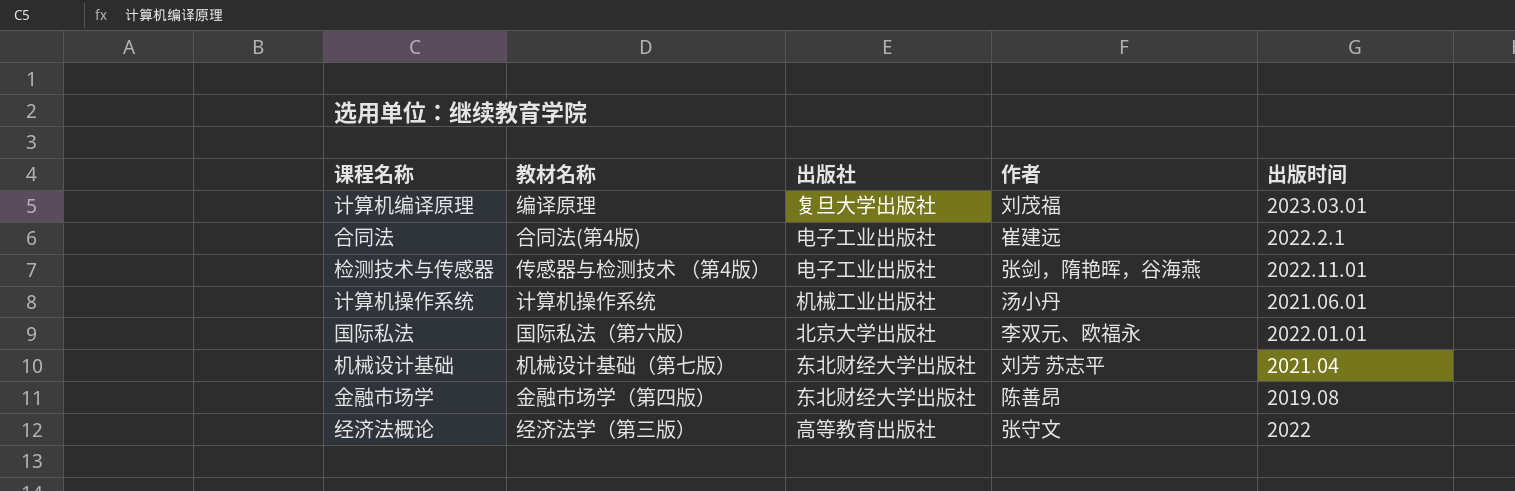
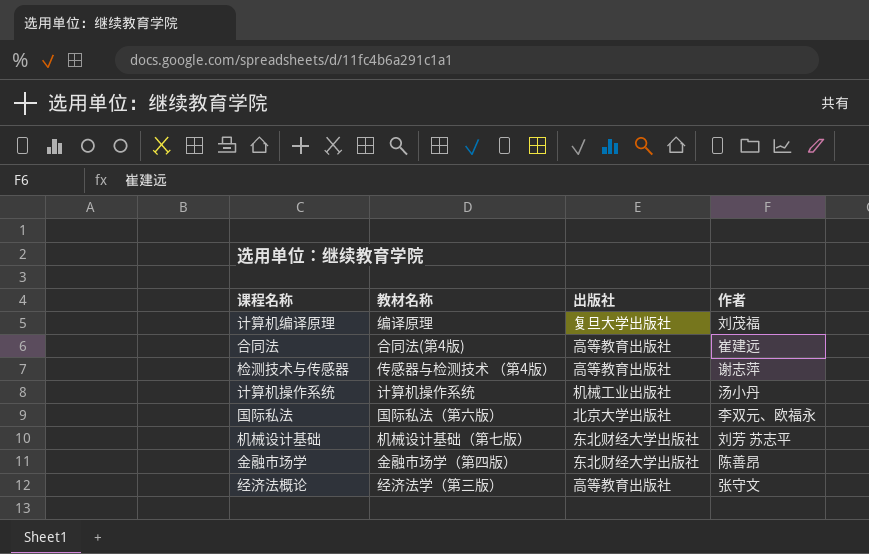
column 出版时间 | position: 5 -> none
合同法 | 出版社: 电子工业出版社 -> 高等教育出版社
检测技术与传感器 | 出版社: 电子工业出版社 -> 高等教育出版社
检测技术与传感器 | 作者: 张剑，隋艳晖，谷海燕 -> 谢志萍

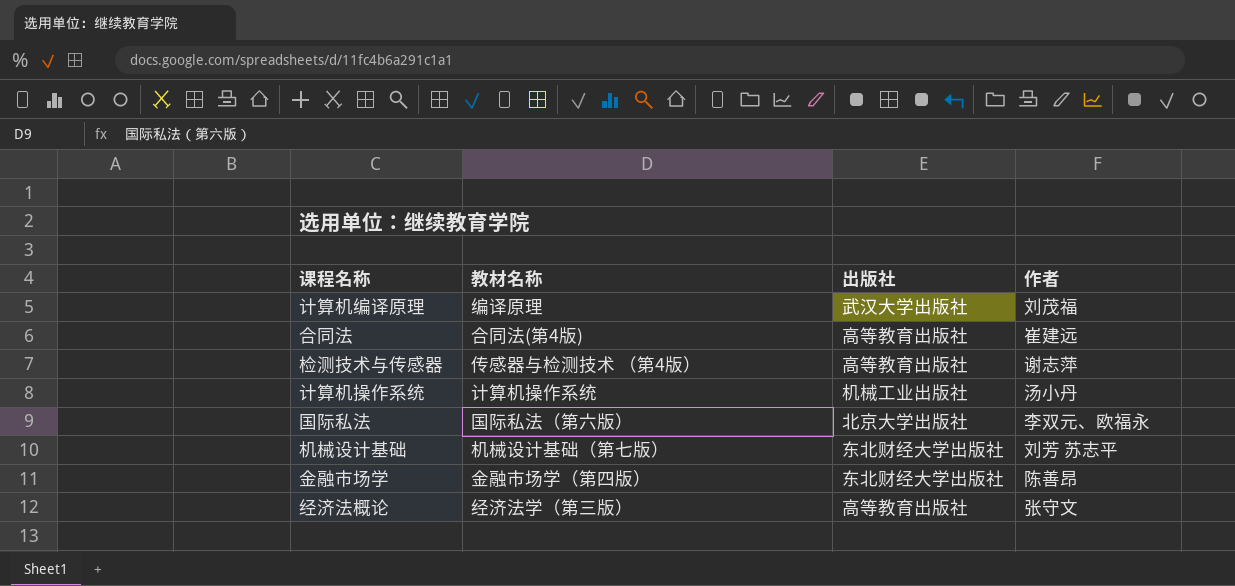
计算机编译原理 | 出版社: 复旦大学出版社 -> 武汉大学出版社

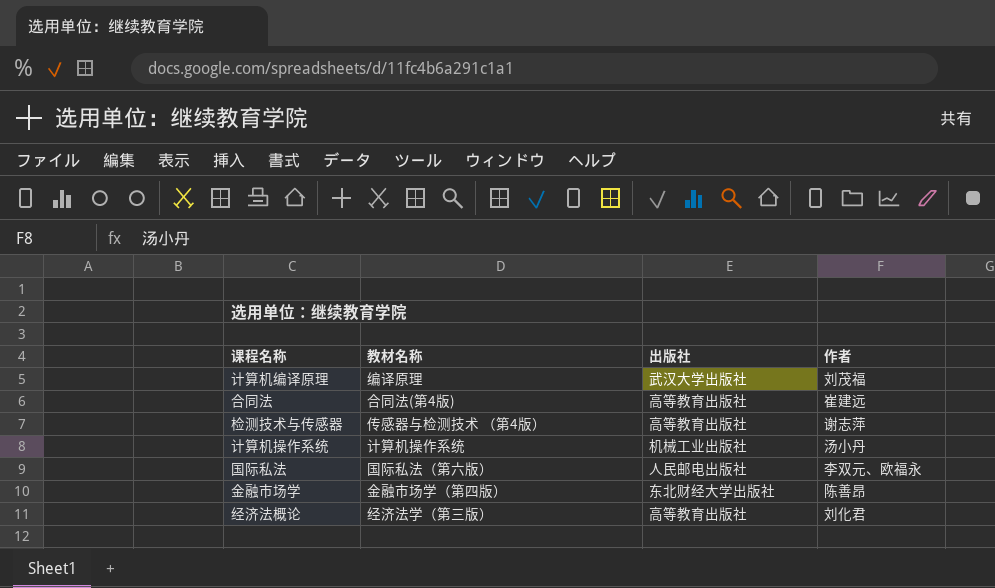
row 机械设计基础: 机械设计基础（第七版） | 东北财经大学出版社 | 刘芳 苏志平 -> none
国际私法 | 出版社: 北京大学出版社 -> 人民邮电出版社
经济法概论 | 作者: 张守文 -> 刘化君

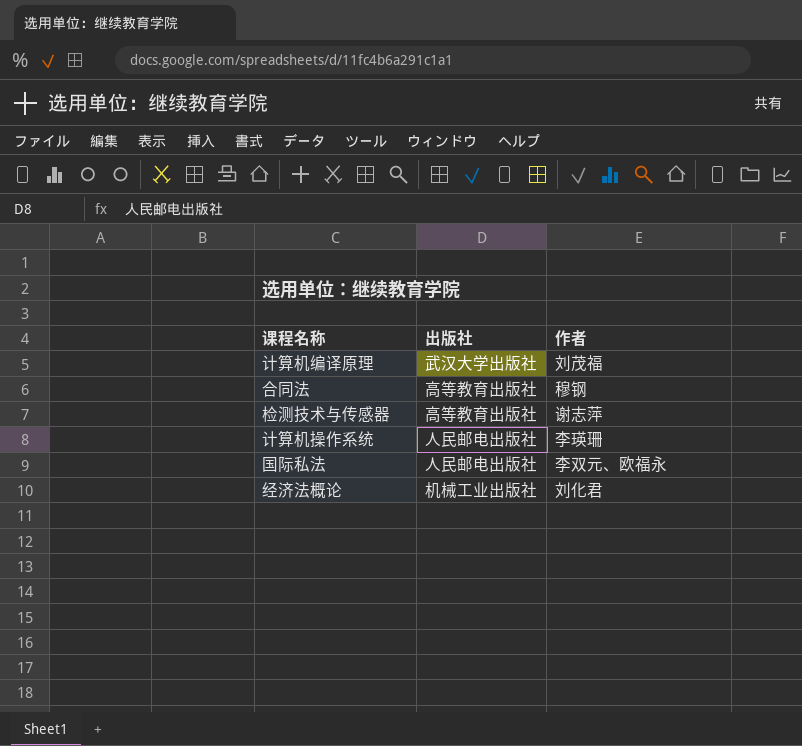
column 教材名称 | position: 2 -> none
row 金融市场学: 金融市场学（第四版） | 东北财经大学出版社 | 陈善昂 -> none
合同法 | 作者: 崔建远 -> 穆钢
计算机操作系统 | 出版社: 机械工业出版社 -> 人民邮电出版社
计算机操作系统 | 作者: 汤小丹 -> 李瑛珊
经济法概论 | 出版社: 高等教育出版社 -> 机械工业出版社

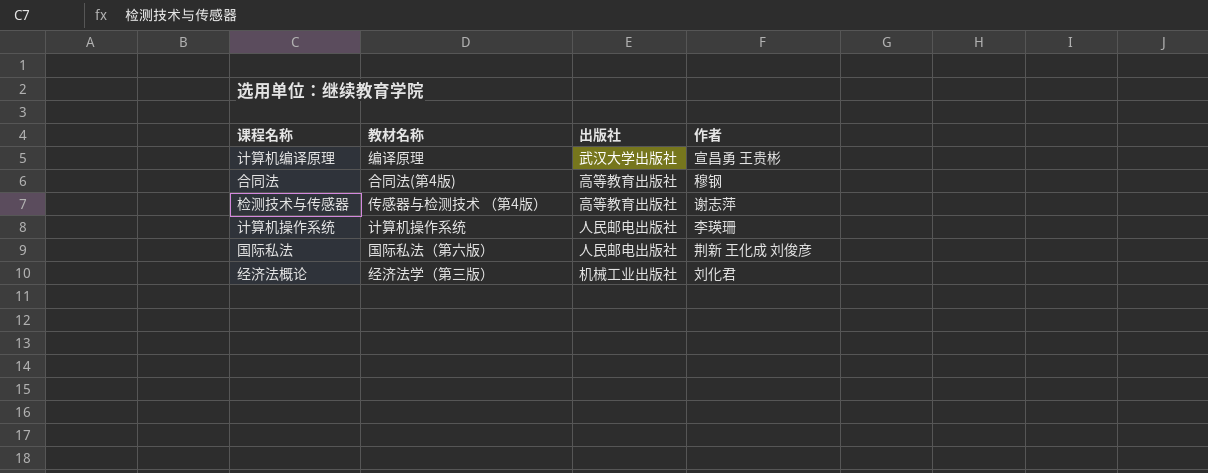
column 教材名称 | position: none -> 2
计算机编译原理 | 作者: 刘茂福 -> 宣昌勇 王贵彬
国际私法 | 作者: 李双元、欧福永 -> 荆新 王化成 刘俊彦

